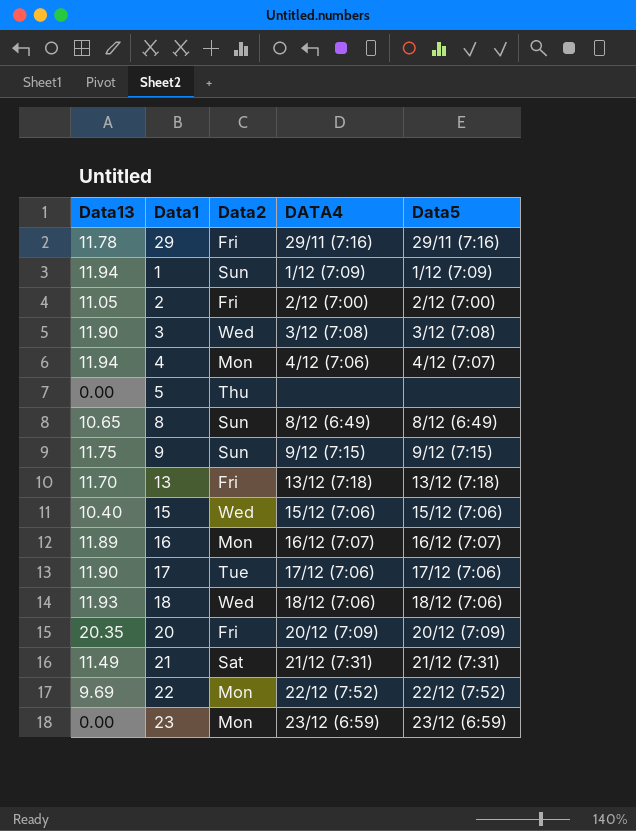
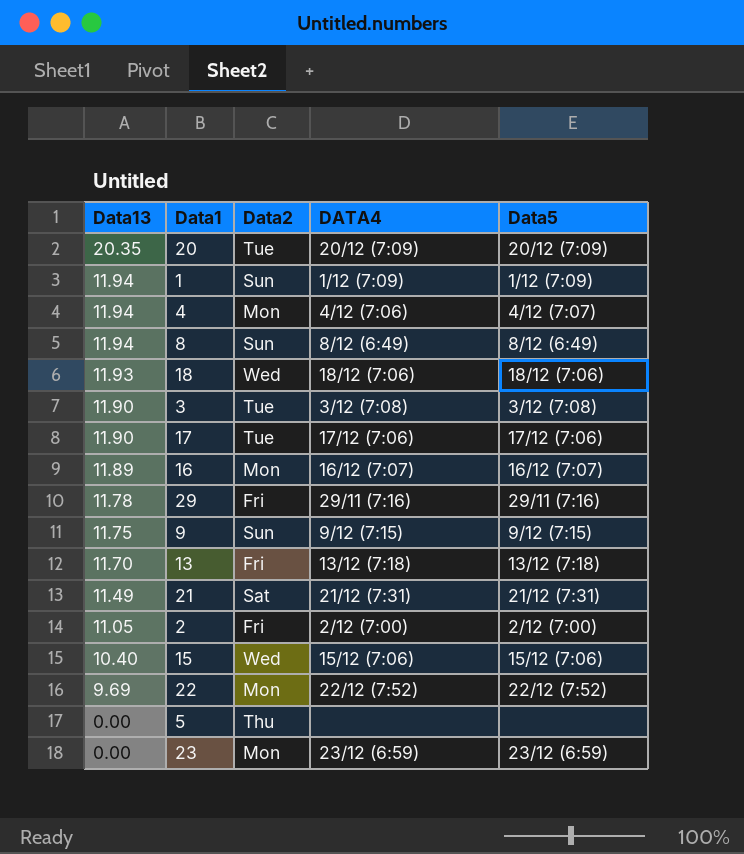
row order: none -> Data13 descending
20 | Data2: Fri -> Tue
8 | Data13: 10.65 -> 11.94
3 | Data2: Wed -> Tue

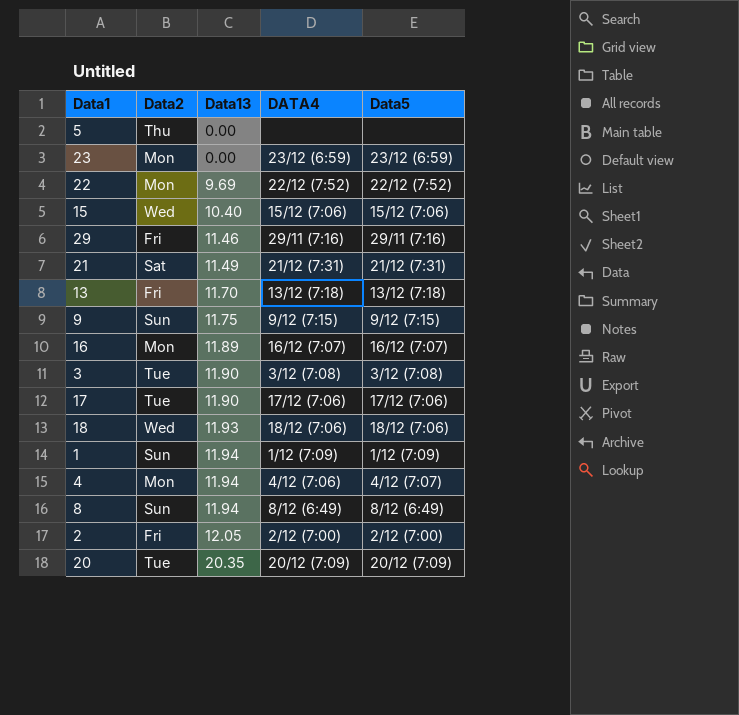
row order: Data13 descending -> Data13 ascending
column Data13 | position: 1 -> 3
29 | Data13: 11.78 -> 11.46
2 | Data13: 11.05 -> 12.05

